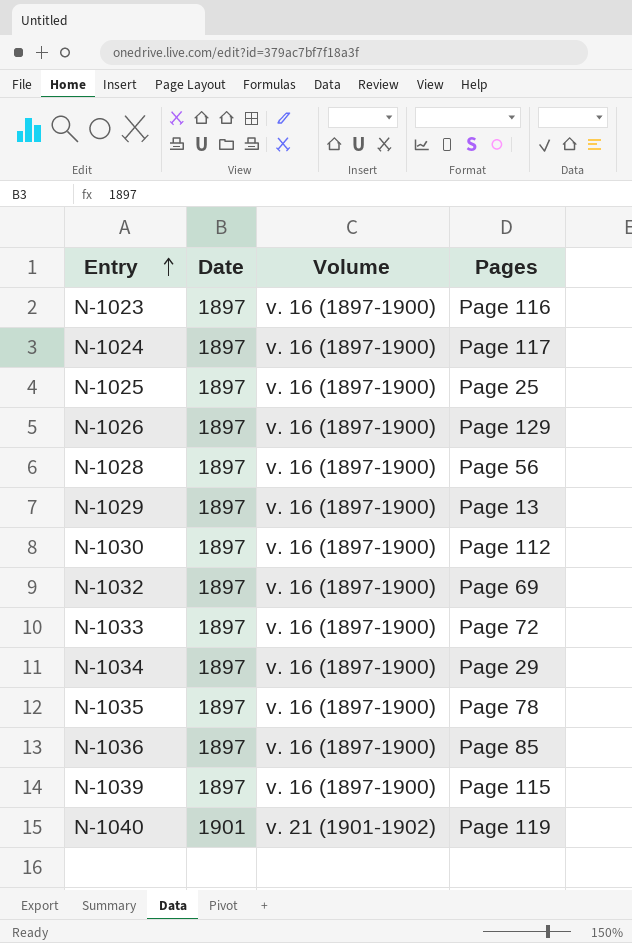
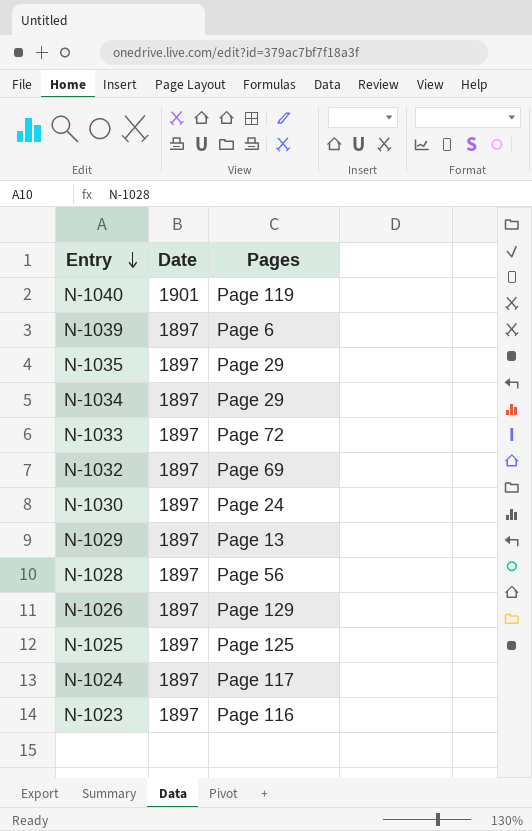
row order: Entry ascending -> Entry descending
column Volume | position: 3 -> none
row N-1036: 1897 | v. 16 (1897-1900) | Page 85 -> none
N-1039 | Pages: Page 115 -> Page 6
N-1035 | Pages: Page 78 -> Page 29
N-1030 | Pages: Page 112 -> Page 24
N-1025 | Pages: Page 25 -> Page 125

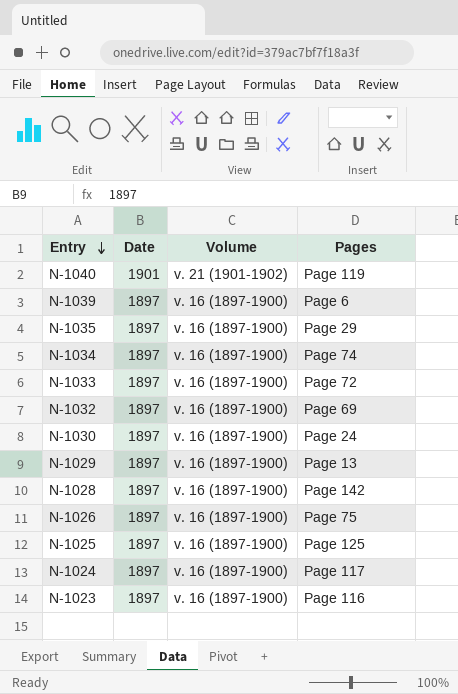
column Volume | position: none -> 3
N-1034 | Pages: Page 29 -> Page 74
N-1028 | Pages: Page 56 -> Page 142
N-1026 | Pages: Page 129 -> Page 75

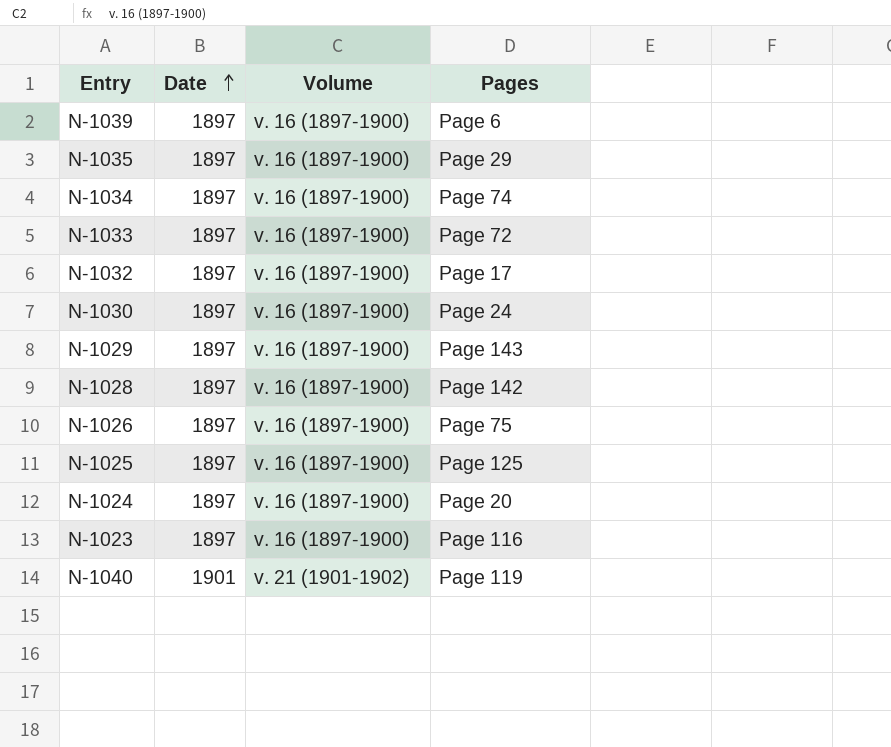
row order: Entry descending -> Date ascending
N-1032 | Pages: Page 69 -> Page 17
N-1029 | Pages: Page 13 -> Page 143
N-1024 | Pages: Page 117 -> Page 20

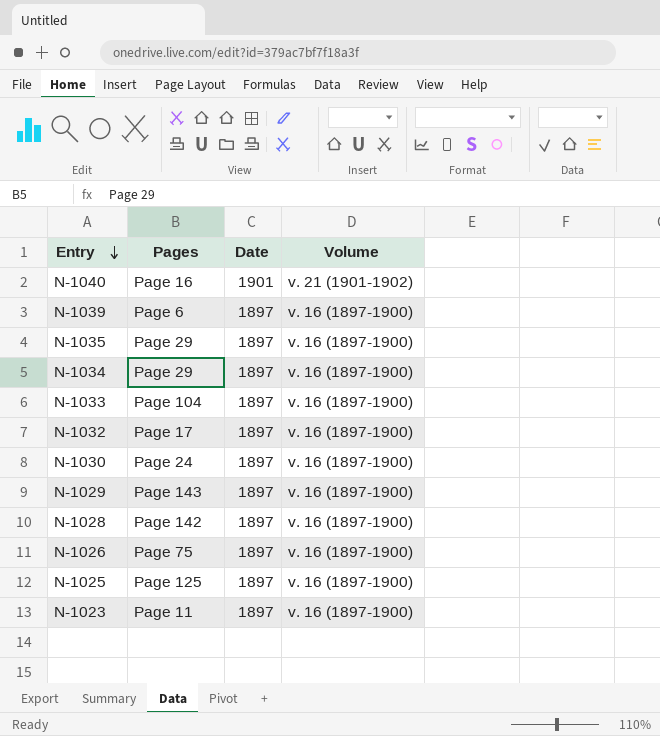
row order: Date ascending -> Entry descending
column Pages | position: 4 -> 2
row N-1024: 1897 | v. 16 (1897-1900) | Page 20 -> none
N-1040 | Pages: Page 119 -> Page 16
N-1034 | Pages: Page 74 -> Page 29
N-1033 | Pages: Page 72 -> Page 104
N-1023 | Pages: Page 116 -> Page 11

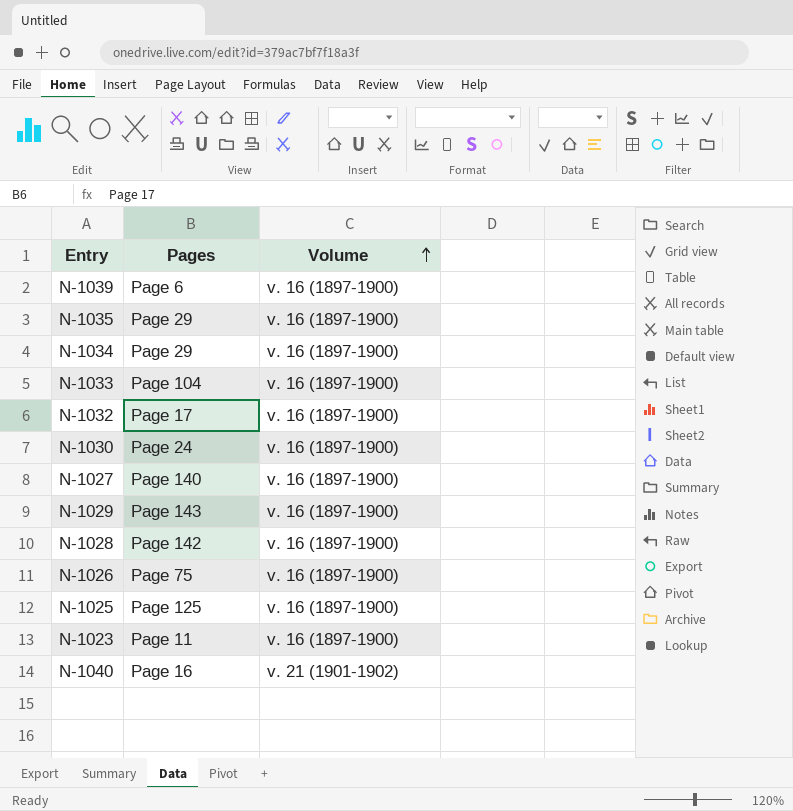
row order: Entry descending -> Volume ascending
column Date | position: 3 -> none
row N-1027: none -> Page 140 | v. 16 (1897-1900)

